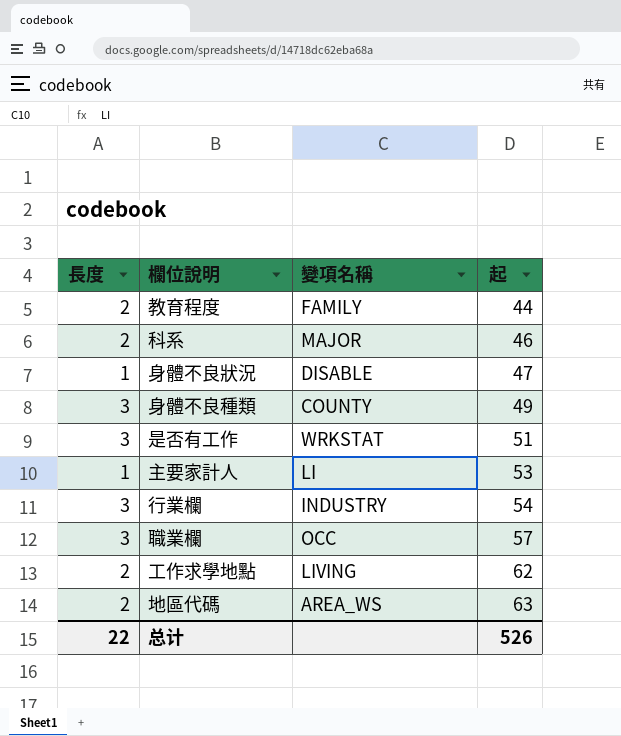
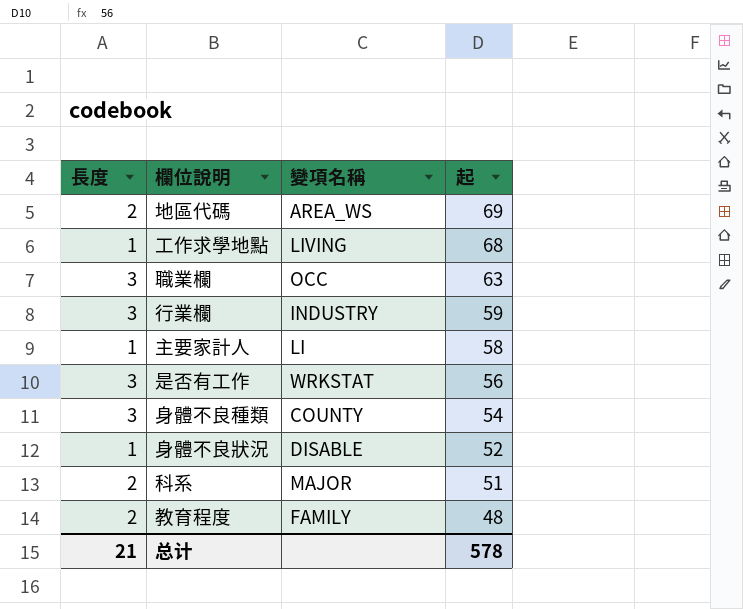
row order: 起 ascending -> 起 descending
地區代碼 | 起: 63 -> 69
工作求學地點 | 長度: 2 -> 1
工作求學地點 | 起: 62 -> 68
職業欄 | 起: 57 -> 63
行業欄 | 起: 54 -> 59
主要家計人 | 起: 53 -> 58
是否有工作 | 起: 51 -> 56
身體不良種類 | 起: 49 -> 54
身體不良狀況 | 起: 47 -> 52
科系 | 起: 46 -> 51
教育程度 | 起: 44 -> 48
总计 | 長度: 22 -> 21
总计 | 起: 526 -> 578

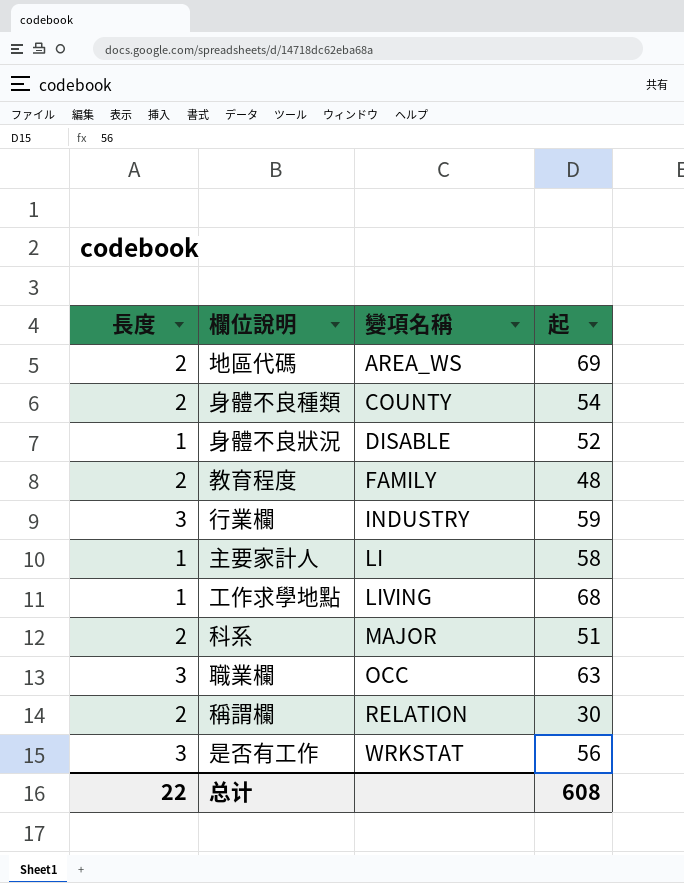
row order: 起 descending -> 變項名稱 ascending
身體不良種類 | 長度: 3 -> 2
row 稱謂欄: none -> 2 | RELATION | 30
总计 | 長度: 21 -> 22
总计 | 起: 578 -> 608

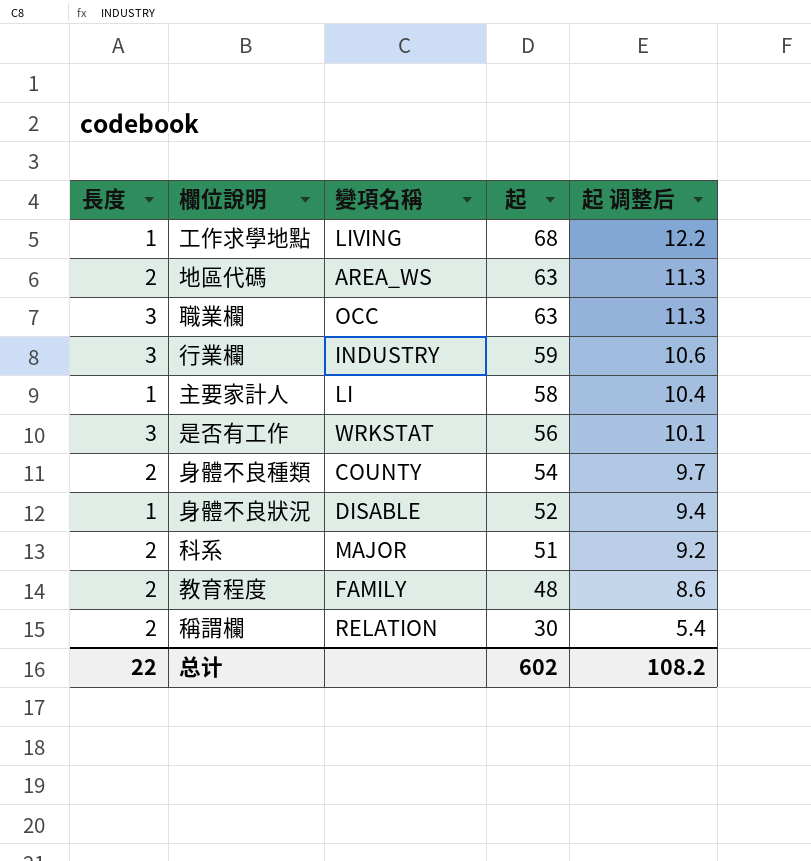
row order: 變項名稱 ascending -> 起 descending
column 起 调整后 | formula: none -> [起] * 0.18
地區代碼 | 起: 69 -> 63
总计 | 起: 608 -> 602

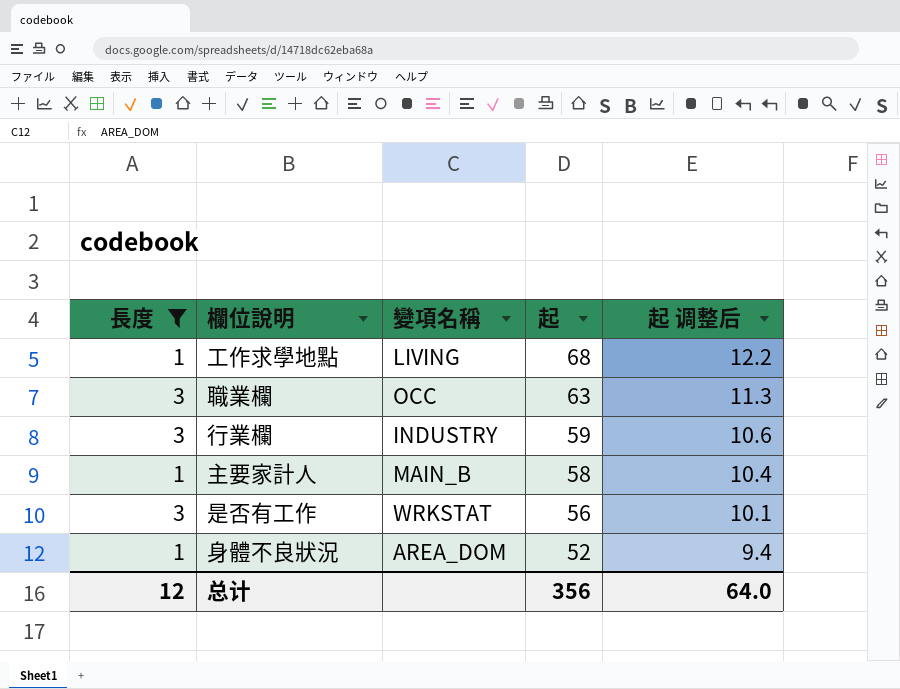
filter: none -> 長度 != 2
主要家計人 | 變項名稱: LI -> MAIN_B
身體不良狀況 | 變項名稱: DISABLE -> AREA_DOM
总计 | 長度: 22 -> 12
总计 | 起: 602 -> 356
总计 | 起 调整后: 108.2 -> 64.0

